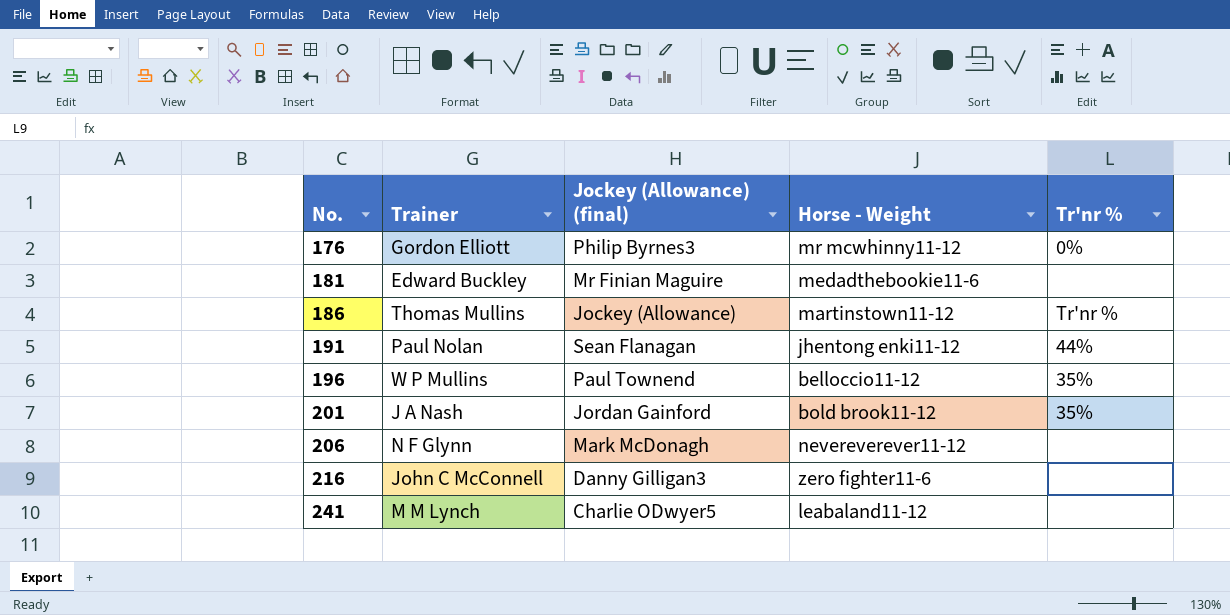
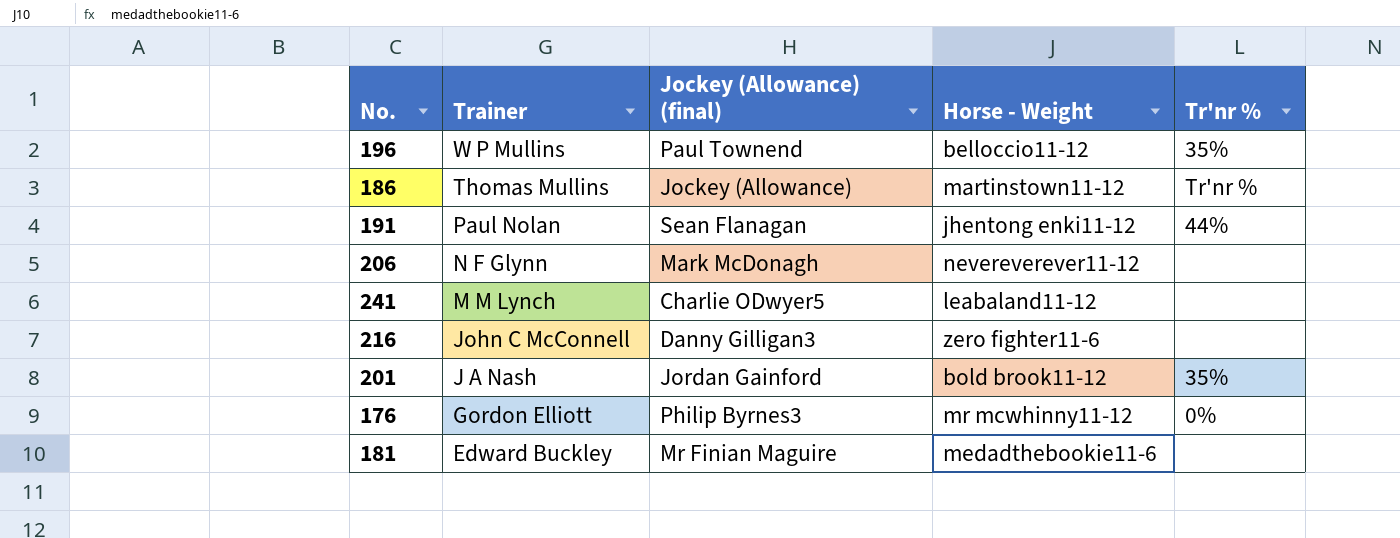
row order: No. ascending -> Trainer descending

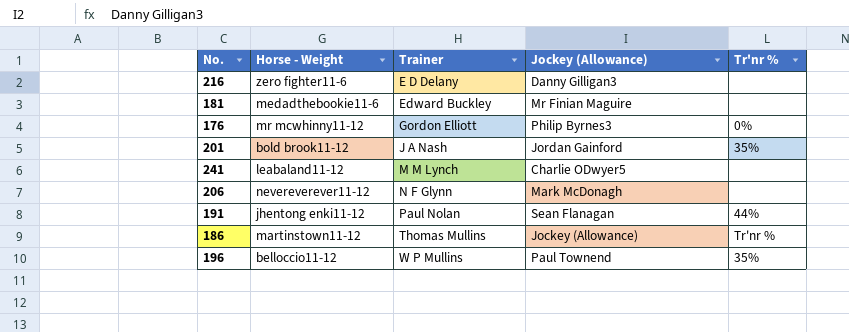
row order: Trainer descending -> Trainer ascending
column Horse - Weight | position: 4 -> 2
column name: Jockey (Allowance) (final) -> Jockey (Allowance)
216 | Trainer: John C McConnell -> E D Delany

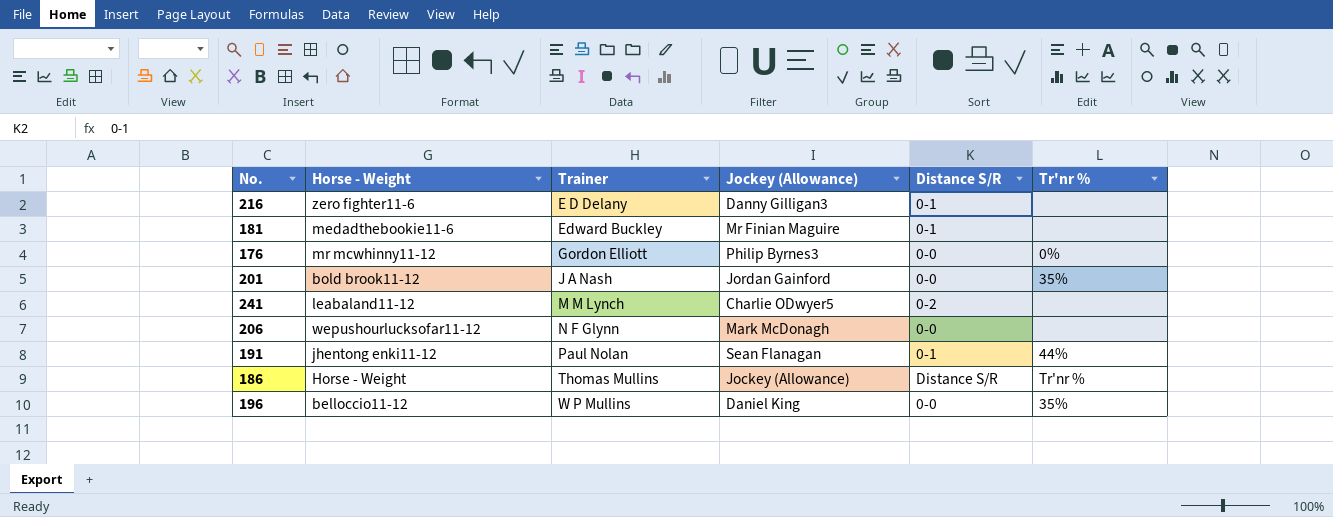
column Distance S/R | position: none -> 5
206 | Horse - Weight: nevereverever11-12 -> wepushourlucksofar11-12
186 | Horse - Weight: martinstown11-12 -> Horse - Weight
196 | Jockey (Allowance): Paul Townend -> Daniel King

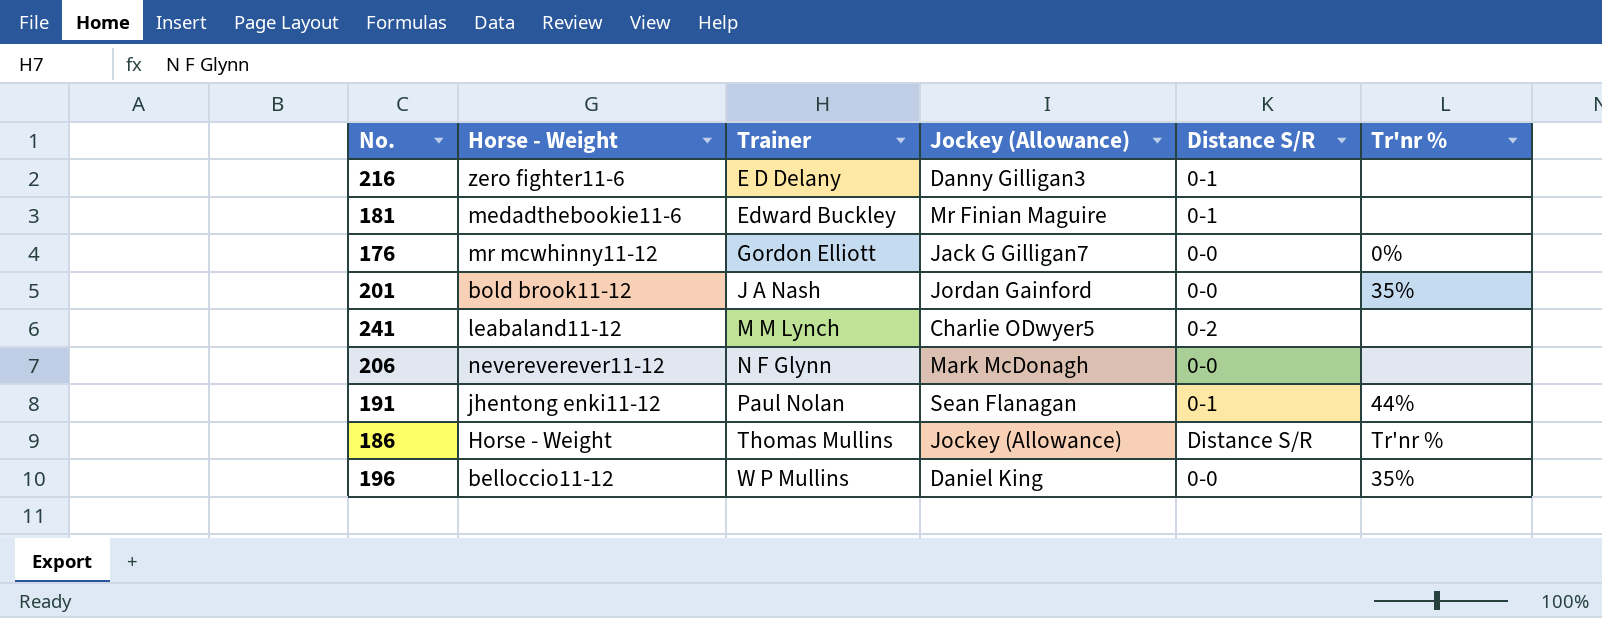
176 | Jockey (Allowance): Philip Byrnes3 -> Jack G Gilligan7
206 | Horse - Weight: wepushourlucksofar11-12 -> nevereverever11-12

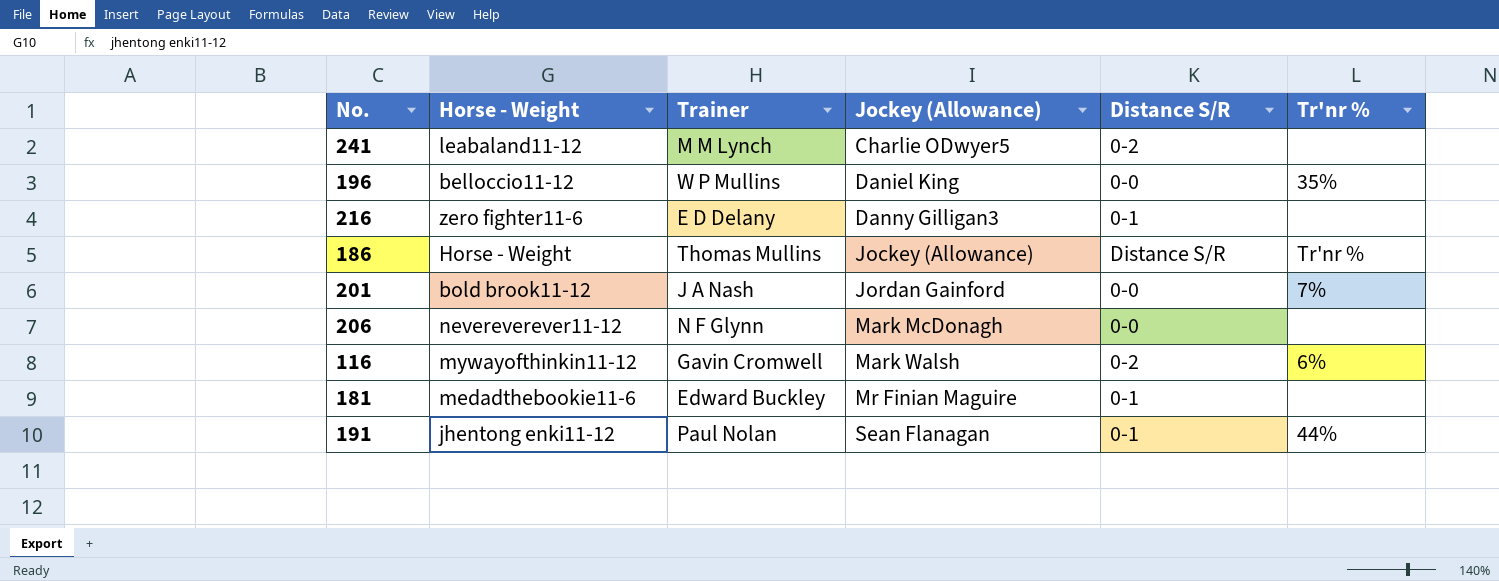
row order: Trainer ascending -> Jockey (Allowance) ascending
row 176: mr mcwhinny11-12 | Gordon Elliott | Jack G Gilligan7 | 0-0 | 0% -> none
201 | Tr'nr %: 35% -> 7%
row 116: none -> mywayofthinkin11-12 | Gavin Cromwell | Mark Walsh | 0-2 | 6%

